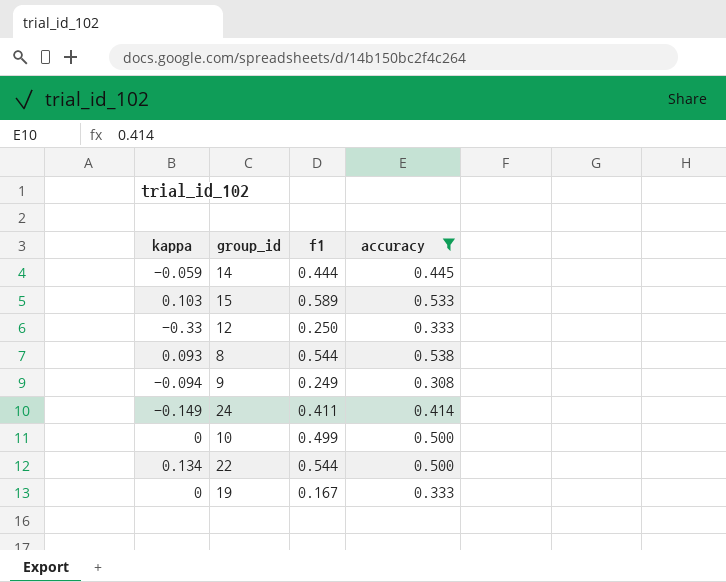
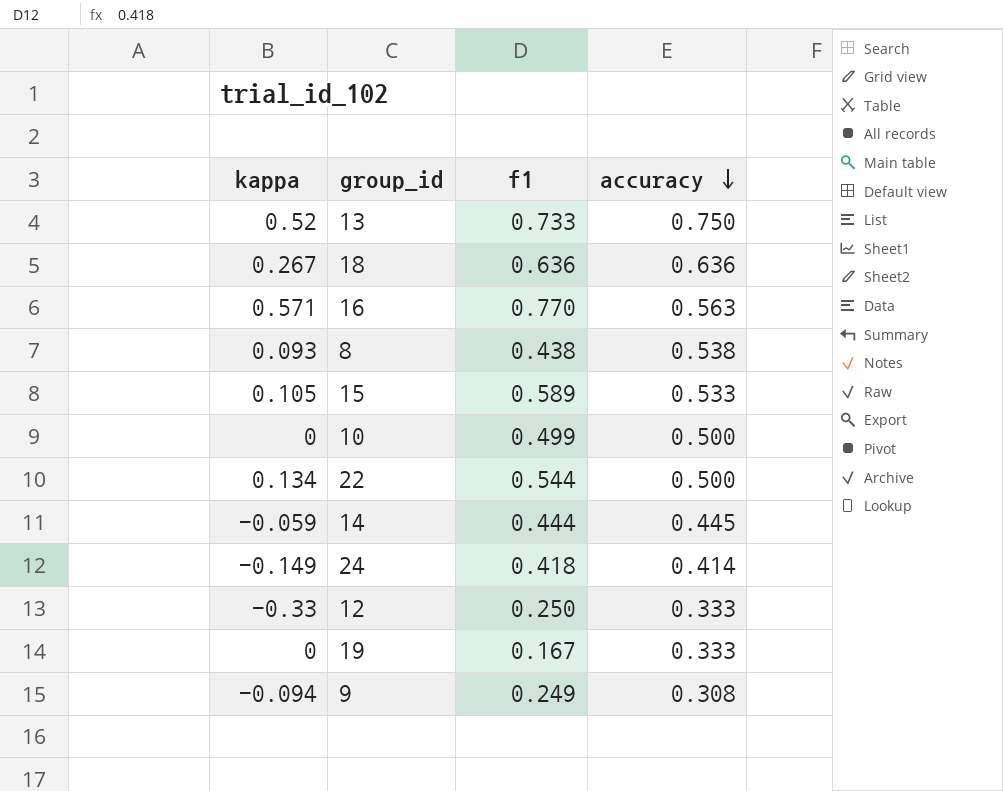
filter: accuracy <= 0.538 -> none
row order: none -> accuracy descending
8 | f1: 0.544 -> 0.438
15 | kappa: 0.103 -> 0.105
24 | f1: 0.411 -> 0.418

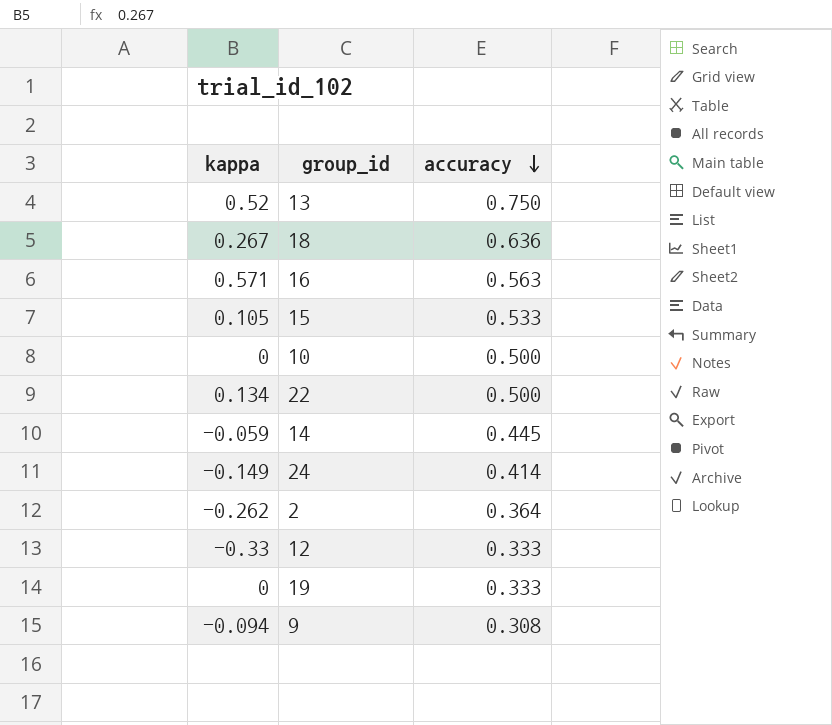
column f1 | position: 3 -> none
row 8: 0.093 | 0.438 | 0.538 -> none
row 2: none -> -0.262 | 0.364

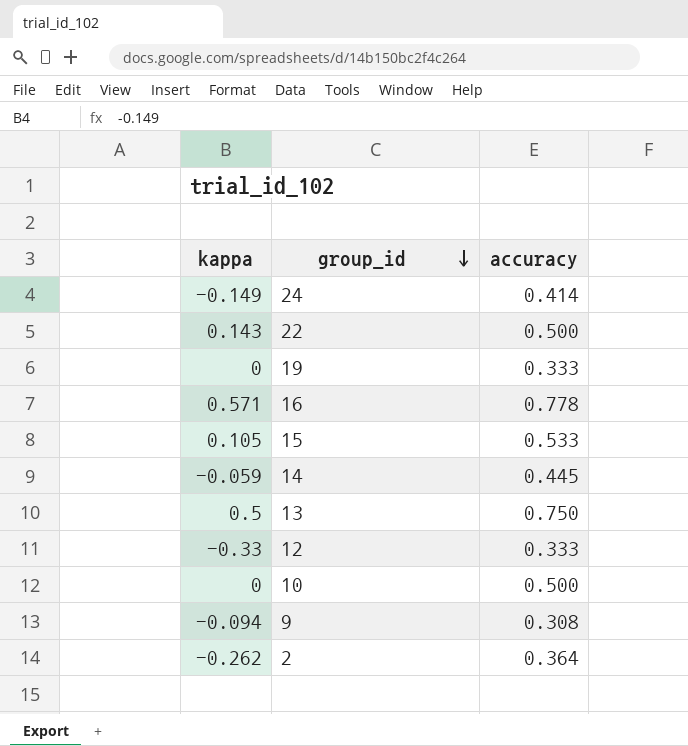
row order: accuracy descending -> group_id descending
row 18: 0.267 | 0.636 -> none
22 | kappa: 0.134 -> 0.143
16 | accuracy: 0.563 -> 0.778
13 | kappa: 0.52 -> 0.5

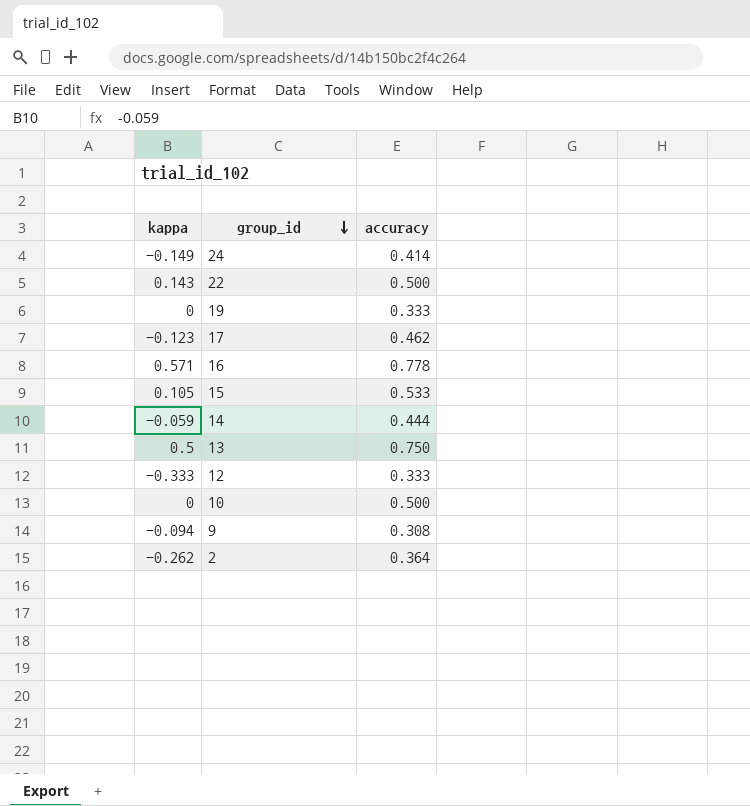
row 17: none -> -0.123 | 0.462
14 | accuracy: 0.445 -> 0.444
12 | kappa: -0.33 -> -0.333

